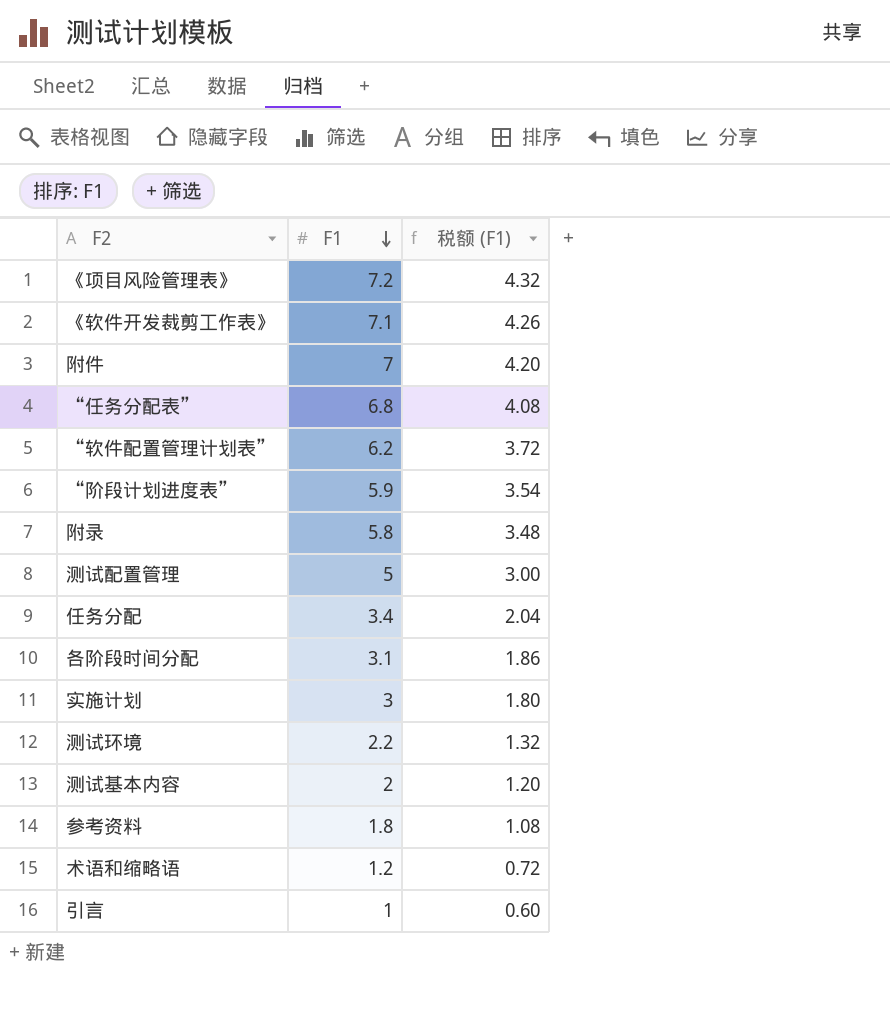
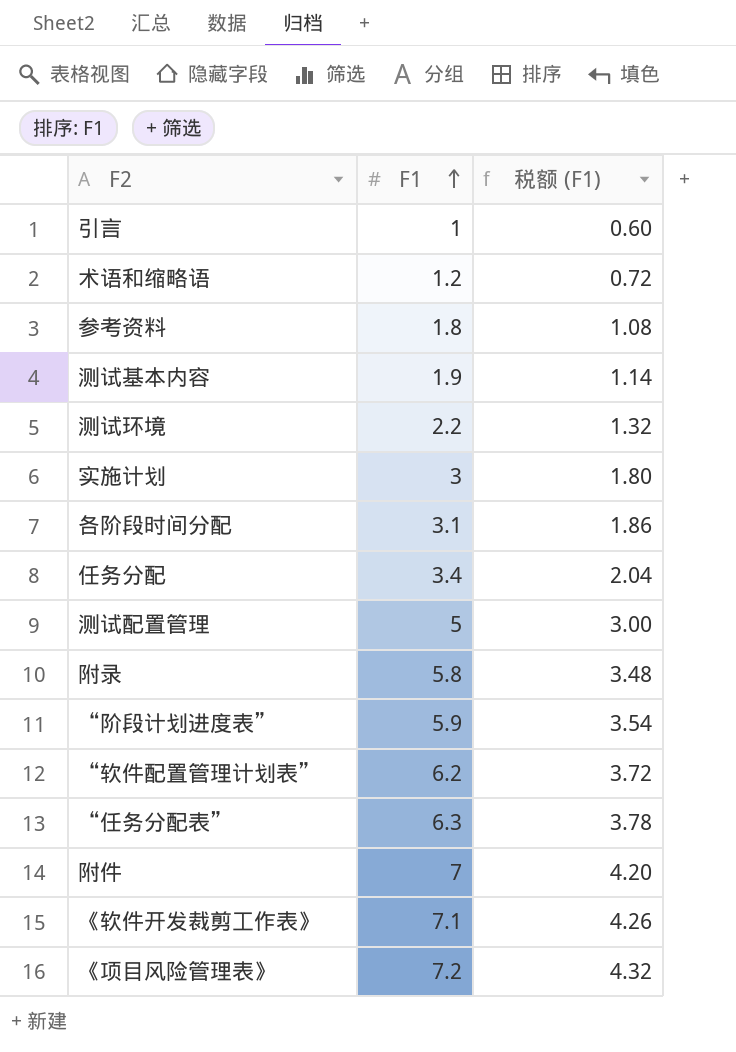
row order: F1 descending -> F1 ascending
测试基本内容 | F1: 2 -> 1.9
测试基本内容 | 税额 (F1): 1.20 -> 1.14
“任务分配表” | F1: 6.8 -> 6.3
“任务分配表” | 税额 (F1): 4.08 -> 3.78

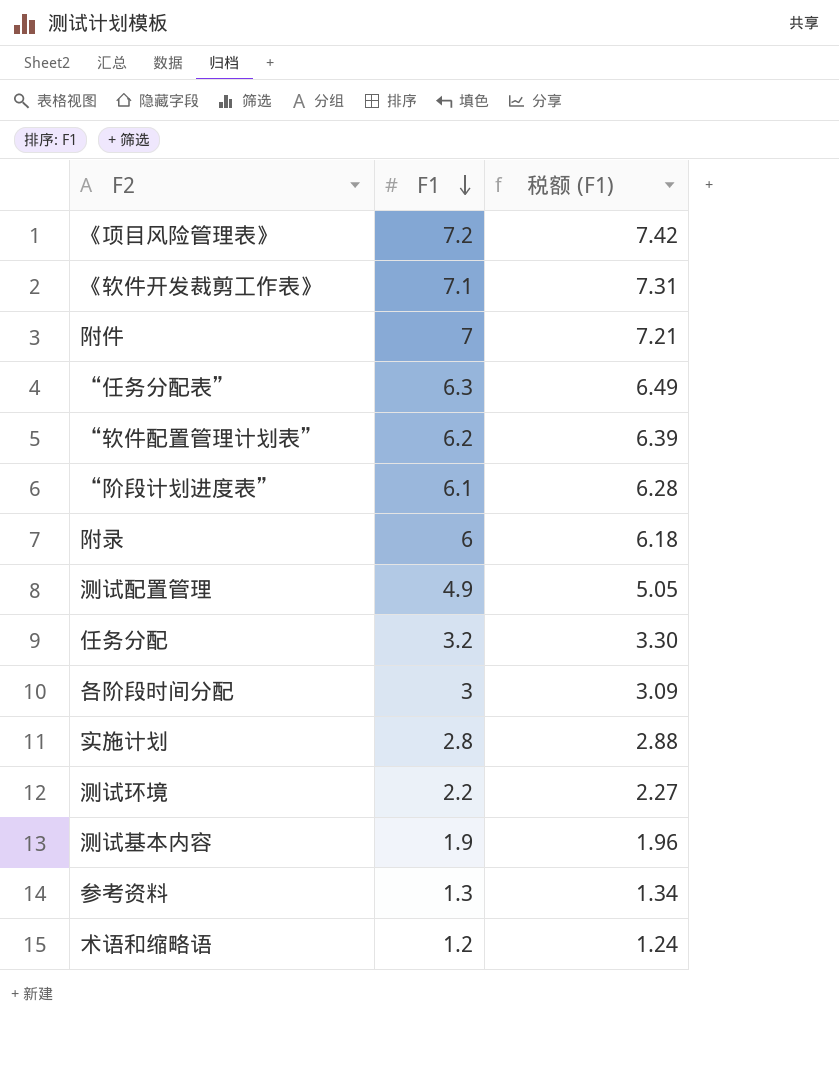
row order: F1 ascending -> F1 descending
column 税额 (F1) | formula: [F1] * 0.6 -> [F1] * 1.03
row 引言: 1 | 0.60 -> none
“阶段计划进度表” | F1: 5.9 -> 6.1
附录 | F1: 5.8 -> 6
测试配置管理 | F1: 5 -> 4.9
任务分配 | F1: 3.4 -> 3.2
各阶段时间分配 | F1: 3.1 -> 3
实施计划 | F1: 3 -> 2.8
参考资料 | F1: 1.8 -> 1.3

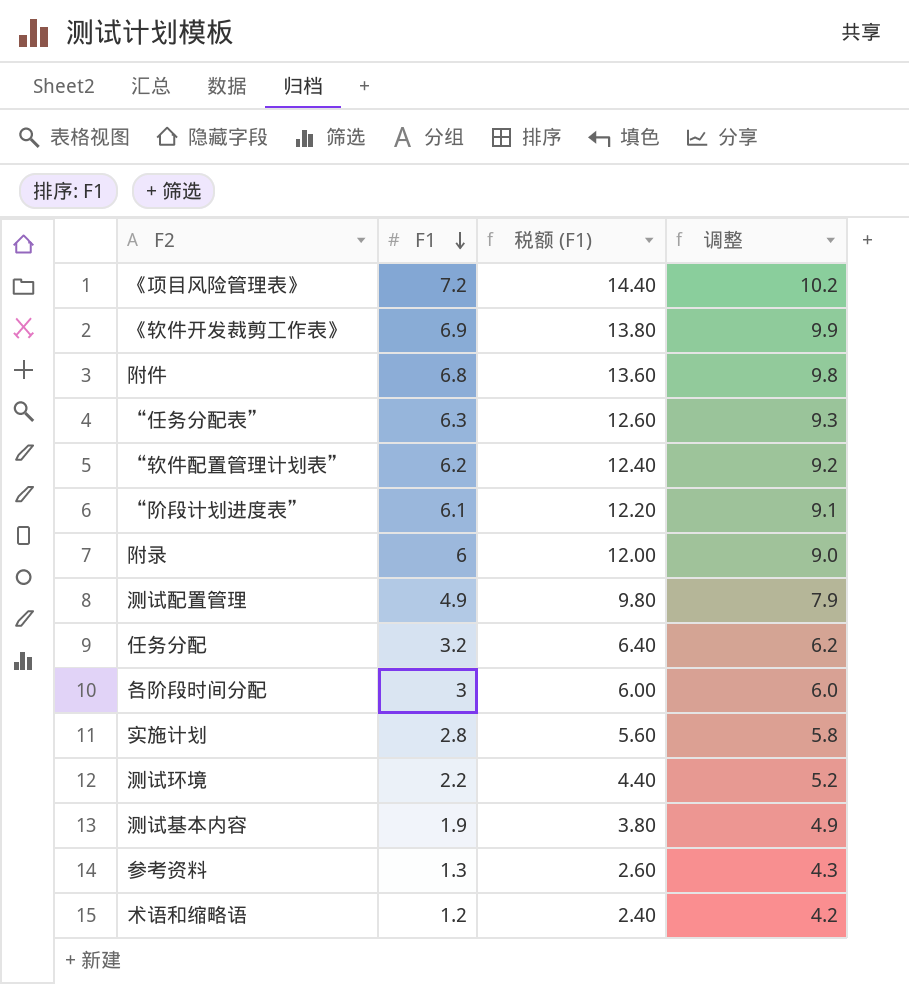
column 税额 (F1) | formula: [F1] * 1.03 -> [F1] * 2
column 调整 | formula: none -> [F1] + 3
《软件开发裁剪工作表》 | F1: 7.1 -> 6.9
附件 | F1: 7 -> 6.8

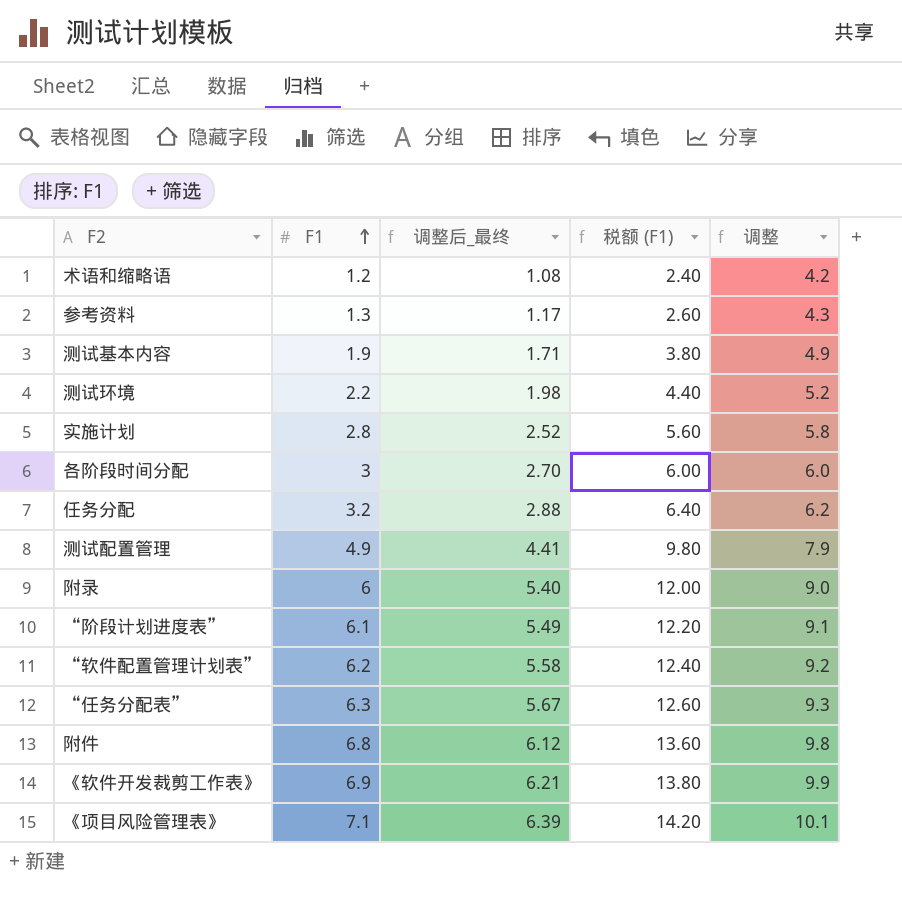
row order: F1 descending -> F1 ascending
column 调整后_最终 | formula: none -> [F1] * 0.9
《项目风险管理表》 | F1: 7.2 -> 7.1
《项目风险管理表》 | 税额 (F1): 14.40 -> 14.20
《项目风险管理表》 | 调整: 10.2 -> 10.1

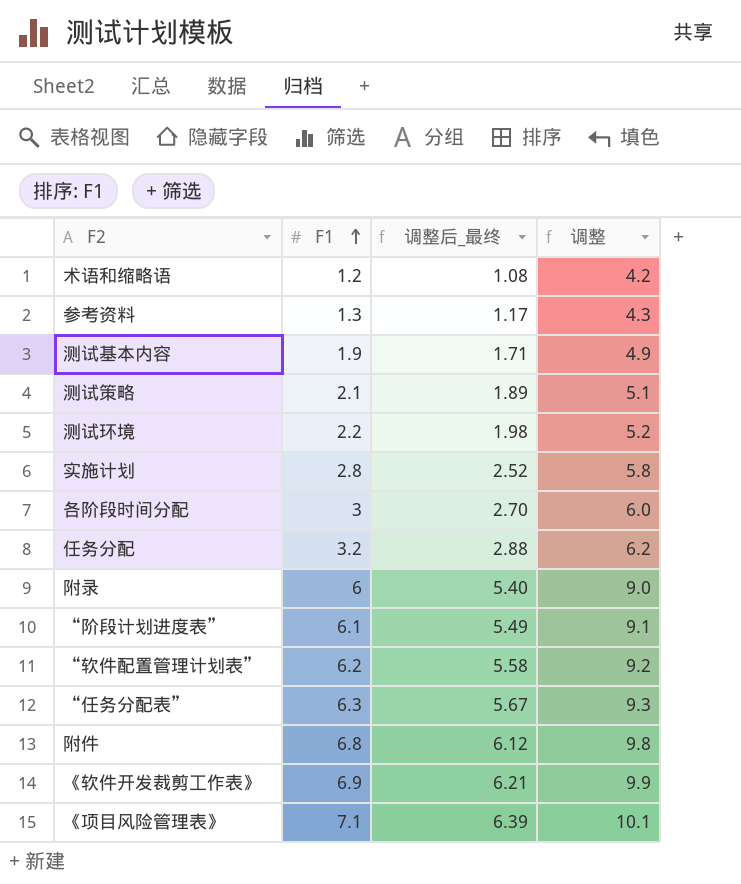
column 税额 (F1) | formula: [F1] * 2 -> none
row 测试配置管理: 4.9 | 4.41 | 9.80 | 7.9 -> none
row 测试策略: none -> 2.1 | 1.89 | 5.1

